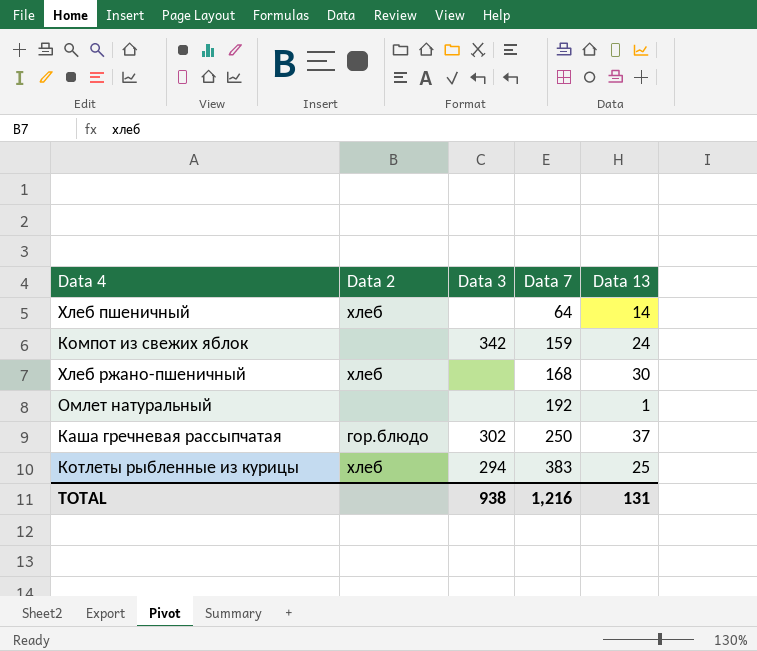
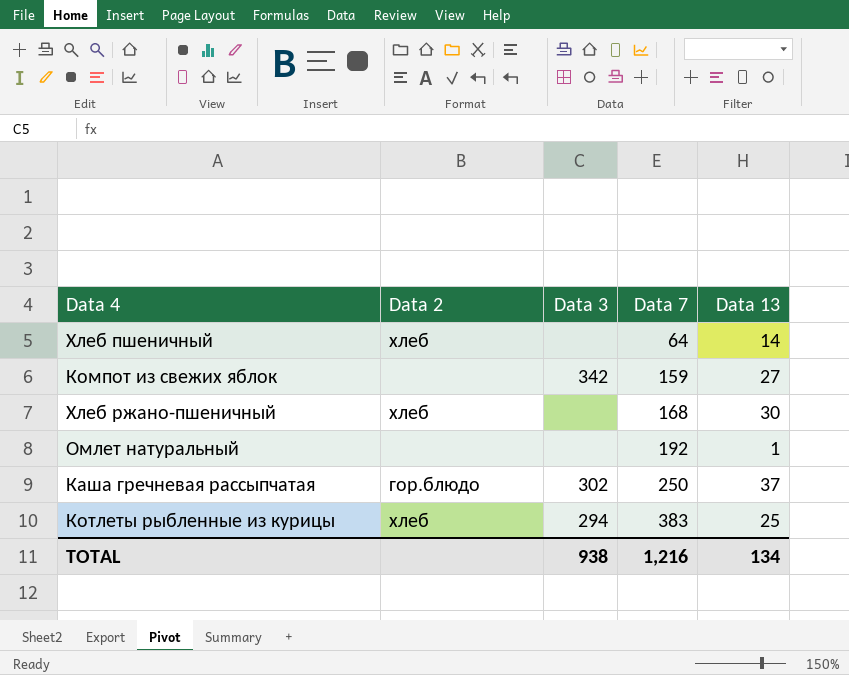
Компот из свежих яблок | Data 13: 24 -> 27
TOTAL | Data 13: 131 -> 134

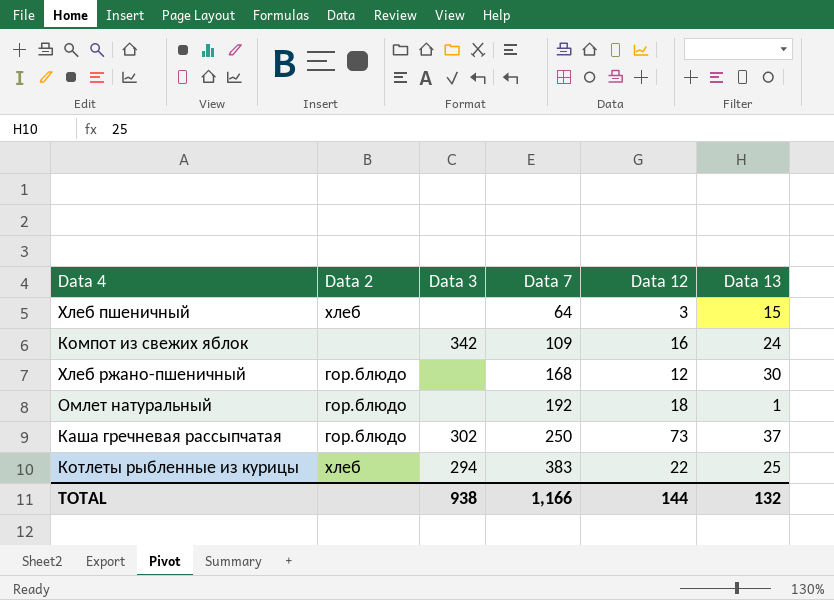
column Data 12 | position: none -> 5
Хлеб пшеничный | Data 13: 14 -> 15
Компот из свежих яблок | Data 7: 159 -> 109
Компот из свежих яблок | Data 13: 27 -> 24
Хлеб ржано-пшеничный | Data 2: хлеб -> гор.блюдо
Омлет натуральный | Data 2: none -> гор.блюдо
TOTAL | Data 7: 1,216 -> 1,166
TOTAL | Data 13: 134 -> 132

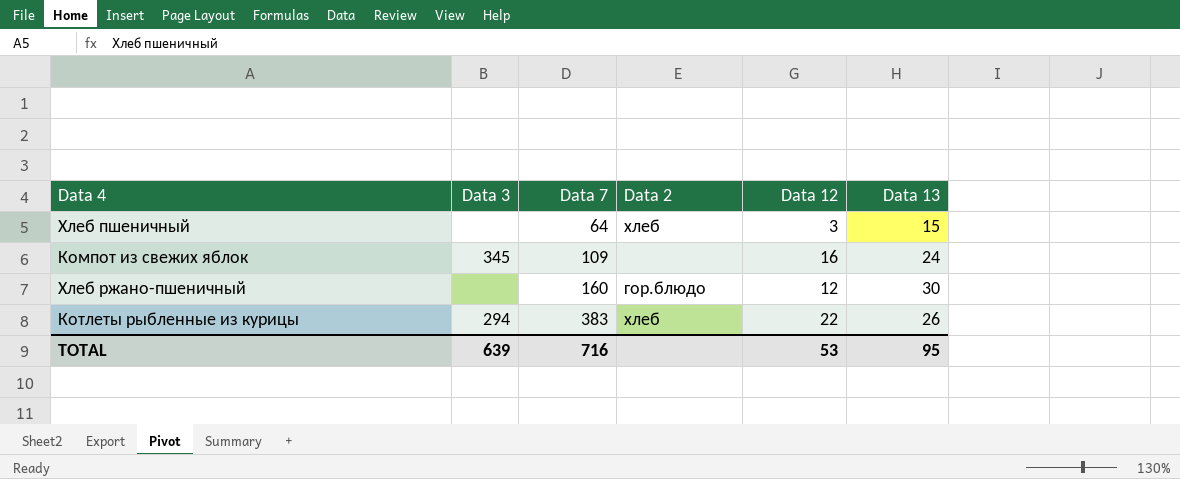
column Data 2 | position: 2 -> 4
row Омлет натуральный: гор.блюдо | none | 192 | 18 | 1 -> none
row Каша гречневая рассыпчатая: гор.блюдо | 302 | 250 | 73 | 37 -> none
Компот из свежих яблок | Data 3: 342 -> 345
Хлеб ржано-пшеничный | Data 7: 168 -> 160
Котлеты рыбленные из курицы | Data 13: 25 -> 26
TOTAL | Data 3: 938 -> 639
TOTAL | Data 7: 1,166 -> 716
TOTAL | Data 12: 144 -> 53
TOTAL | Data 13: 132 -> 95

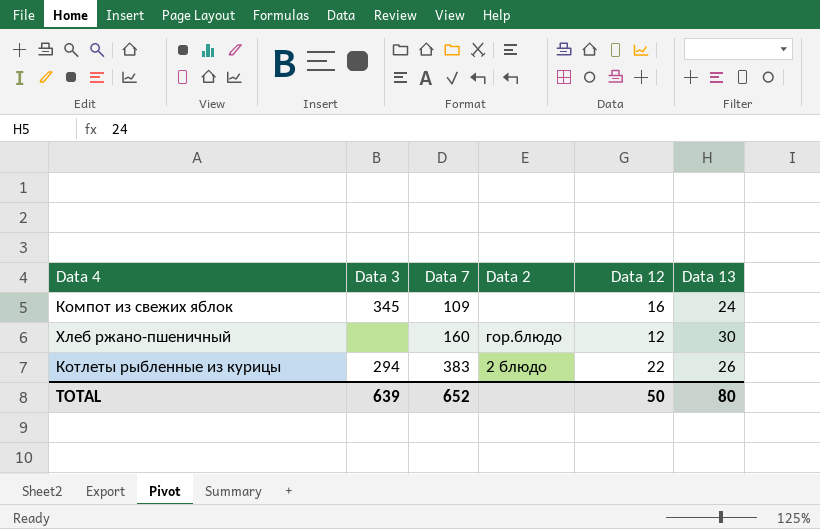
row Хлеб пшеничный: none | 64 | хлеб | 3 | 15 -> none
Котлеты рыбленные из курицы | Data 2: хлеб -> 2 блюдо
TOTAL | Data 7: 716 -> 652
TOTAL | Data 12: 53 -> 50
TOTAL | Data 13: 95 -> 80

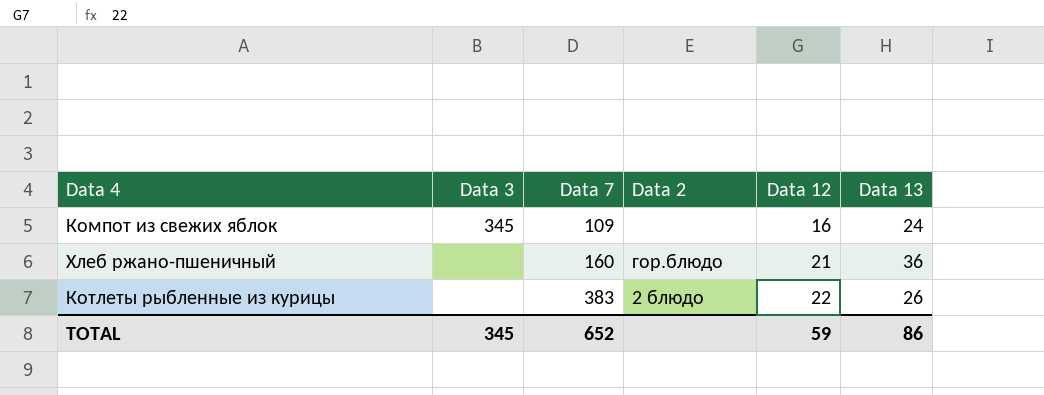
Хлеб ржано-пшеничный | Data 12: 12 -> 21
Хлеб ржано-пшеничный | Data 13: 30 -> 36
Котлеты рыбленные из курицы | Data 3: 294 -> none
TOTAL | Data 3: 639 -> 345
TOTAL | Data 12: 50 -> 59
TOTAL | Data 13: 80 -> 86

